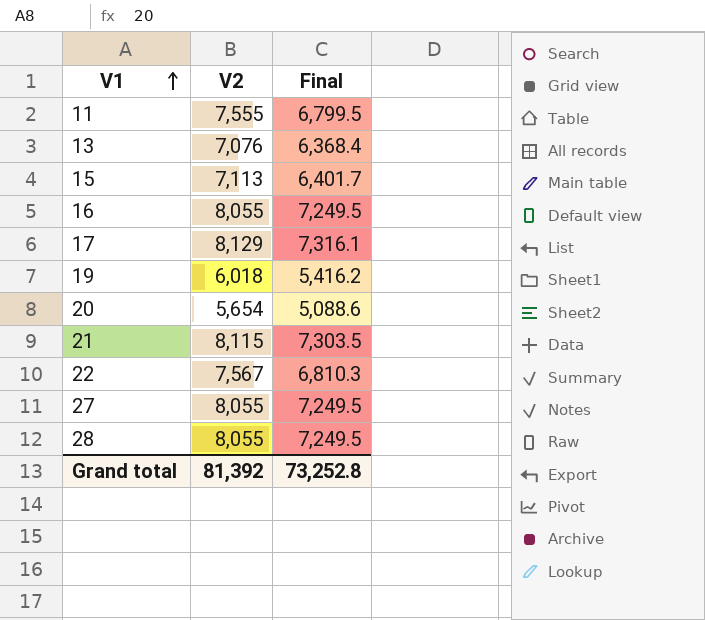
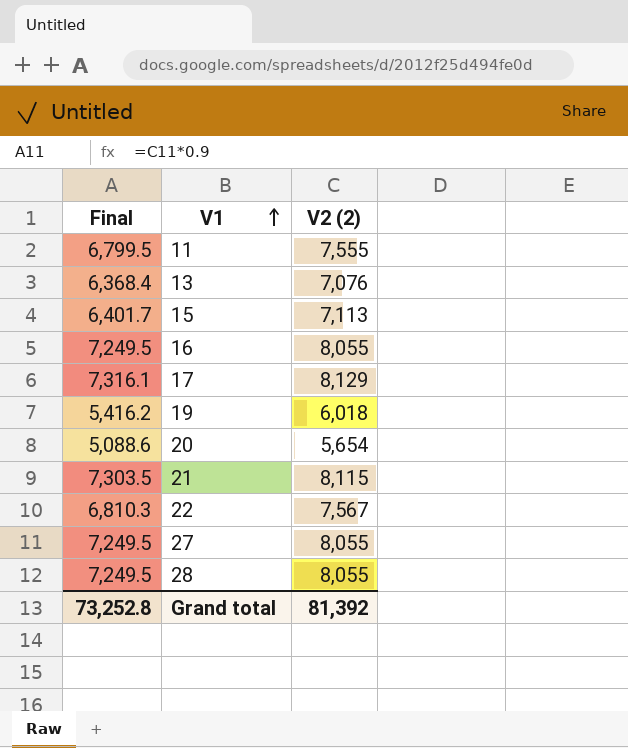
column Final | position: 3 -> 1
column name: V2 -> V2 (2)

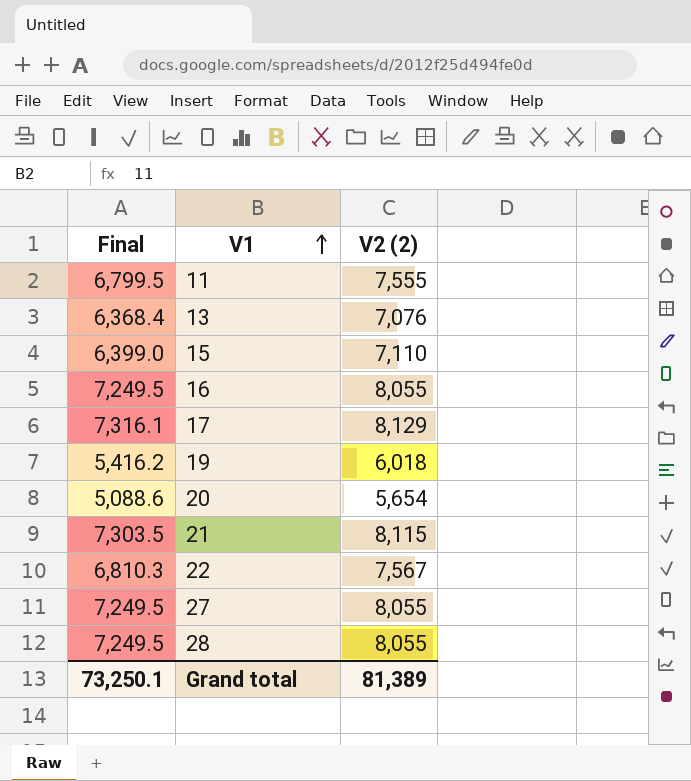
15 | Final: 6,401.7 -> 6,399.0
15 | V2 (2): 7,113 -> 7,110
Grand total | Final: 73,252.8 -> 73,250.1
Grand total | V2 (2): 81,392 -> 81,389

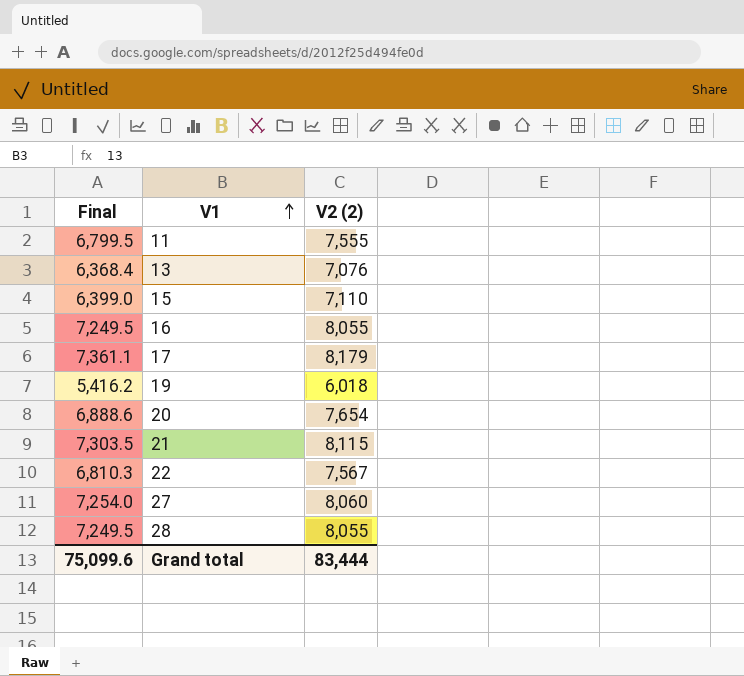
17 | Final: 7,316.1 -> 7,361.1
17 | V2 (2): 8,129 -> 8,179
20 | Final: 5,088.6 -> 6,888.6
20 | V2 (2): 5,654 -> 7,654
27 | Final: 7,249.5 -> 7,254.0
27 | V2 (2): 8,055 -> 8,060
Grand total | Final: 73,250.1 -> 75,099.6
Grand total | V2 (2): 81,389 -> 83,444

